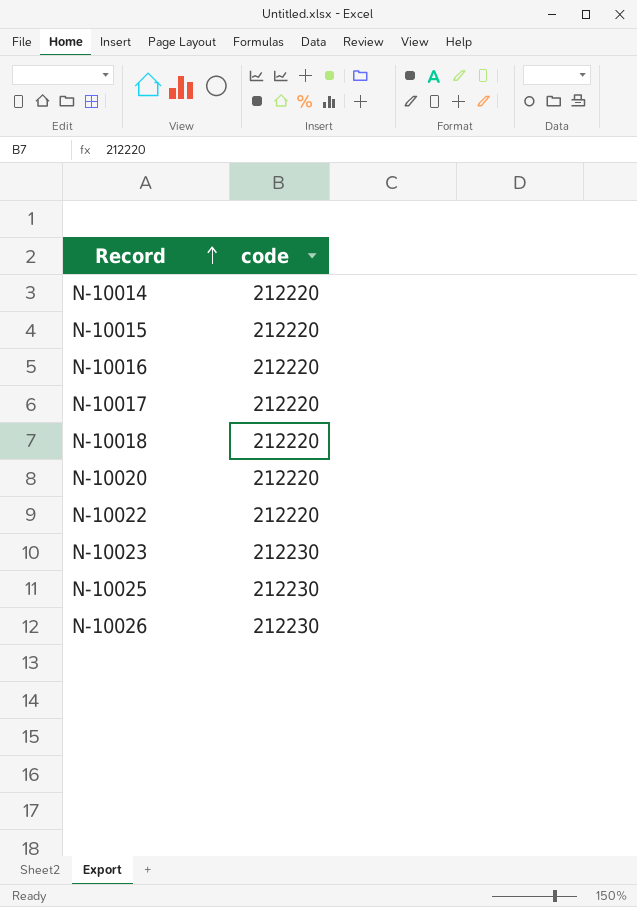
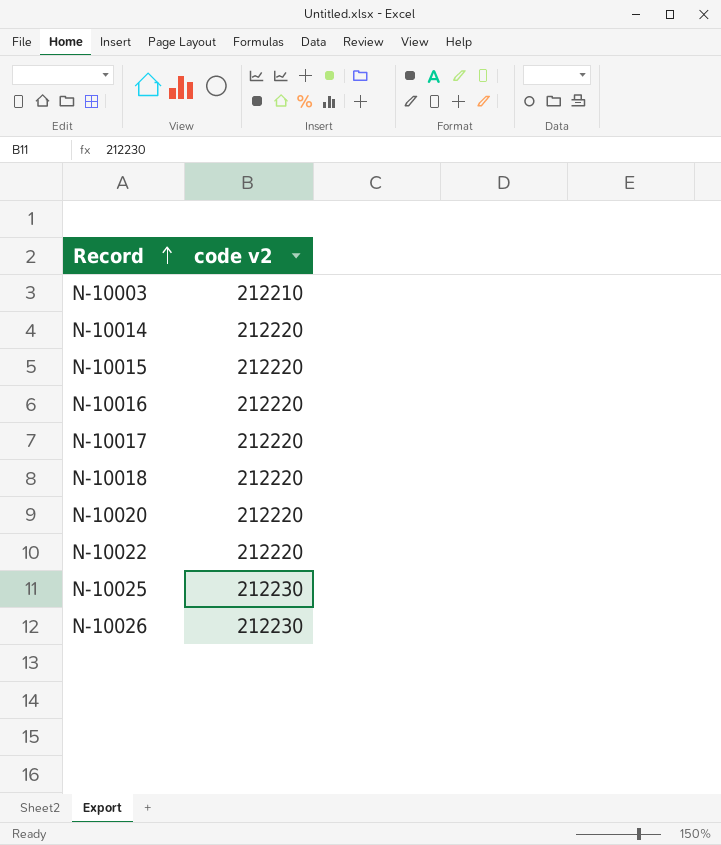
column name: code -> code v2
row N-10023: 212230 -> none
row N-10003: none -> 212210

